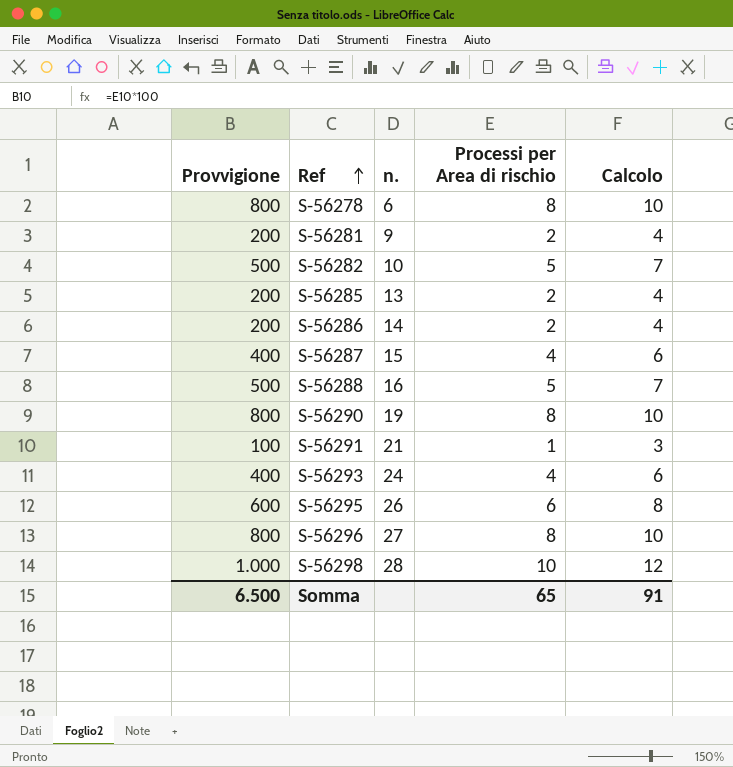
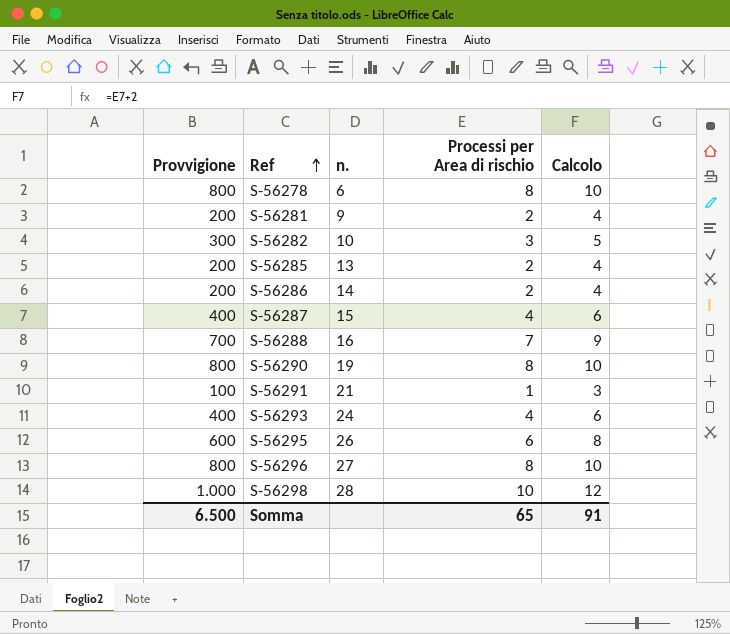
S-56282 | Provvigione: 500 -> 300
S-56282 | Processi per Area di rischio: 5 -> 3
S-56282 | Calcolo: 7 -> 5
S-56288 | Provvigione: 500 -> 700
S-56288 | Processi per Area di rischio: 5 -> 7
S-56288 | Calcolo: 7 -> 9

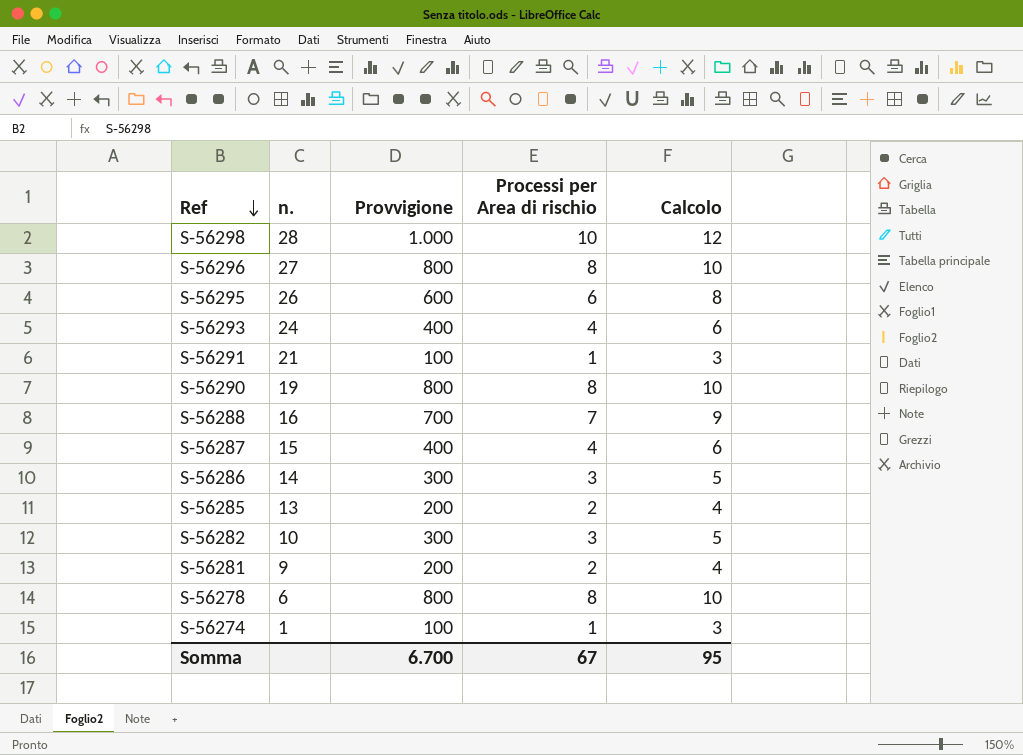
row order: Ref ascending -> Ref descending
column Provvigione | position: 1 -> 3
S-56286 | Provvigione: 200 -> 300
S-56286 | Processi per Area di rischio: 2 -> 3
S-56286 | Calcolo: 4 -> 5
row S-56274: none -> 1 | 100 | 1 | 3
Somma | Provvigione: 6.500 -> 6.700
Somma | Processi per Area di rischio: 65 -> 67
Somma | Calcolo: 91 -> 95

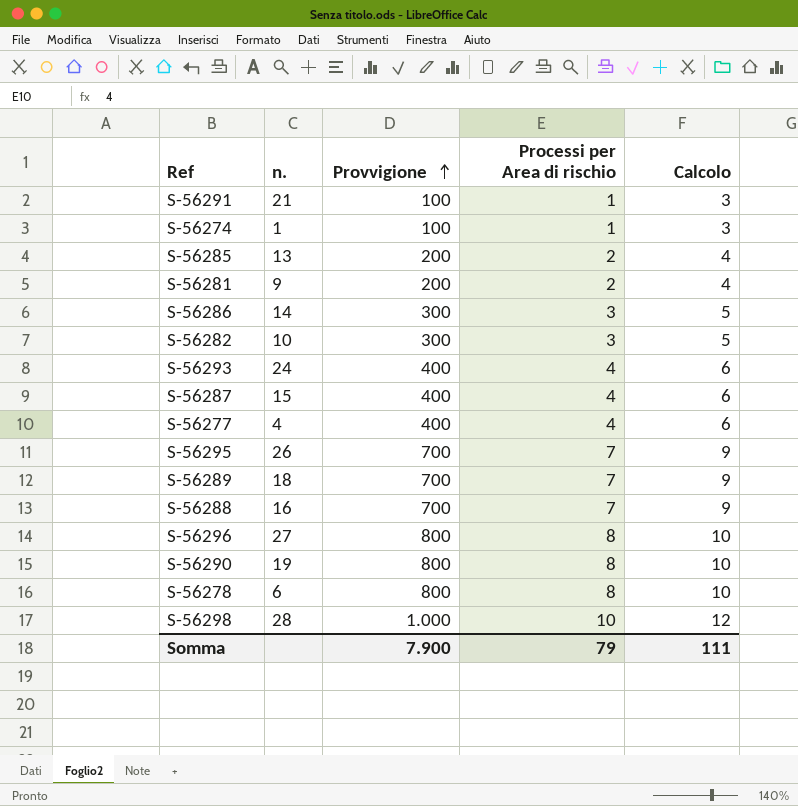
row order: Ref descending -> Provvigione ascending
row S-56277: none -> 4 | 400 | 4 | 6
S-56295 | Provvigione: 600 -> 700
S-56295 | Processi per Area di rischio: 6 -> 7
S-56295 | Calcolo: 8 -> 9
row S-56289: none -> 18 | 700 | 7 | 9
Somma | Provvigione: 6.700 -> 7.900
Somma | Processi per Area di rischio: 67 -> 79
Somma | Calcolo: 95 -> 111

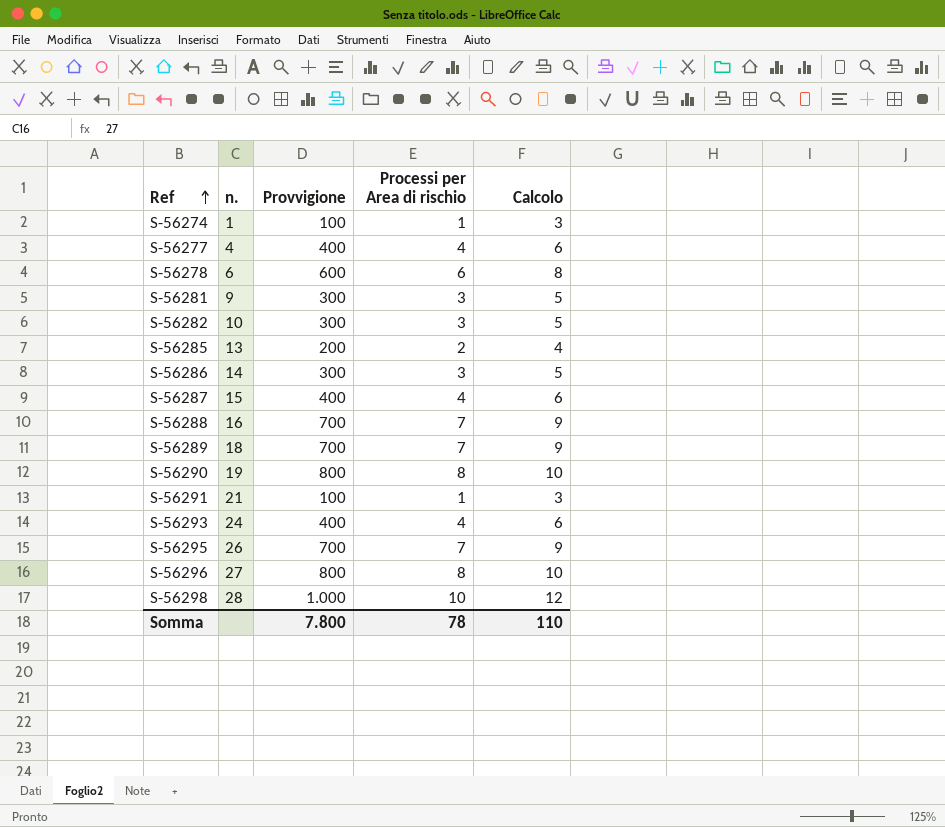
row order: Provvigione ascending -> Ref ascending
S-56278 | Provvigione: 800 -> 600
S-56278 | Processi per Area di rischio: 8 -> 6
S-56278 | Calcolo: 10 -> 8
S-56281 | Provvigione: 200 -> 300
S-56281 | Processi per Area di rischio: 2 -> 3
S-56281 | Calcolo: 4 -> 5
Somma | Provvigione: 7.900 -> 7.800
Somma | Processi per Area di rischio: 79 -> 78
Somma | Calcolo: 111 -> 110

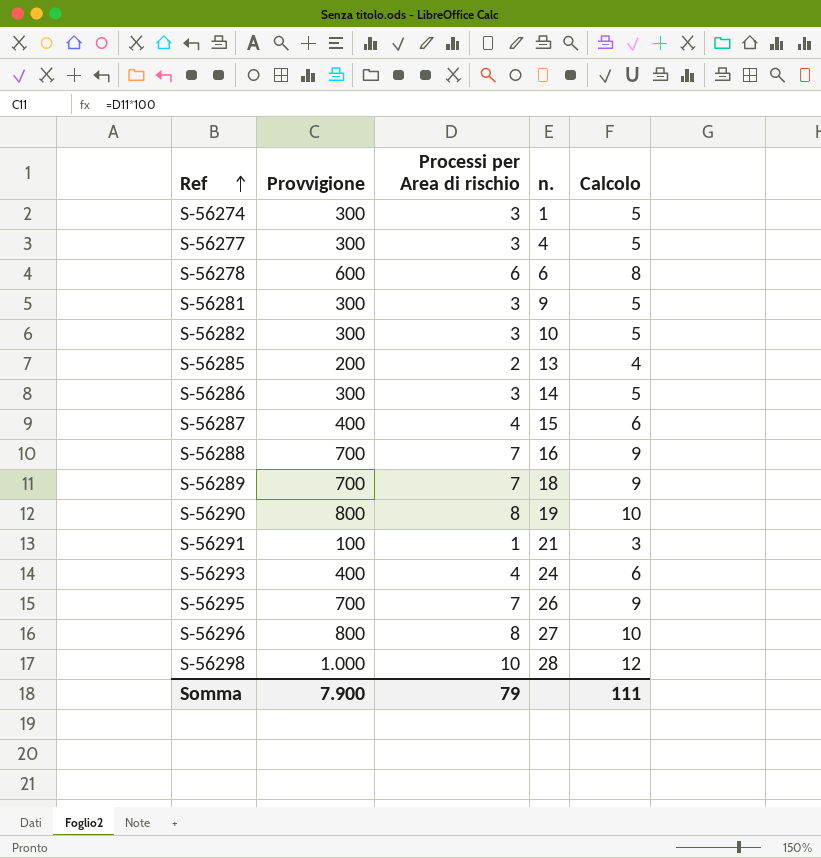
column n. | position: 2 -> 4
S-56274 | Provvigione: 100 -> 300
S-56274 | Processi per Area di rischio: 1 -> 3
S-56274 | Calcolo: 3 -> 5
S-56277 | Provvigione: 400 -> 300
S-56277 | Processi per Area di rischio: 4 -> 3
S-56277 | Calcolo: 6 -> 5
Somma | Provvigione: 7.800 -> 7.900
Somma | Processi per Area di rischio: 78 -> 79
Somma | Calcolo: 110 -> 111

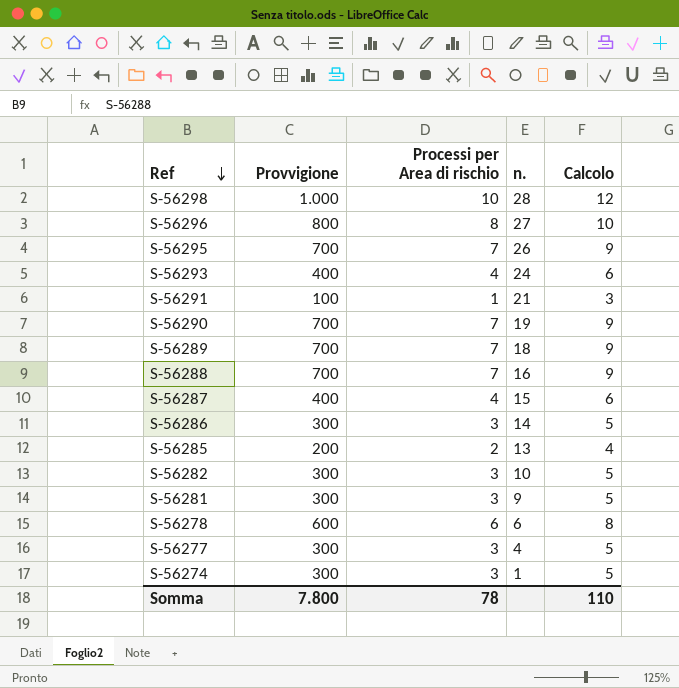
row order: Ref ascending -> Ref descending
S-56290 | Provvigione: 800 -> 700
S-56290 | Processi per Area di rischio: 8 -> 7
S-56290 | Calcolo: 10 -> 9
Somma | Provvigione: 7.900 -> 7.800
Somma | Processi per Area di rischio: 79 -> 78
Somma | Calcolo: 111 -> 110

